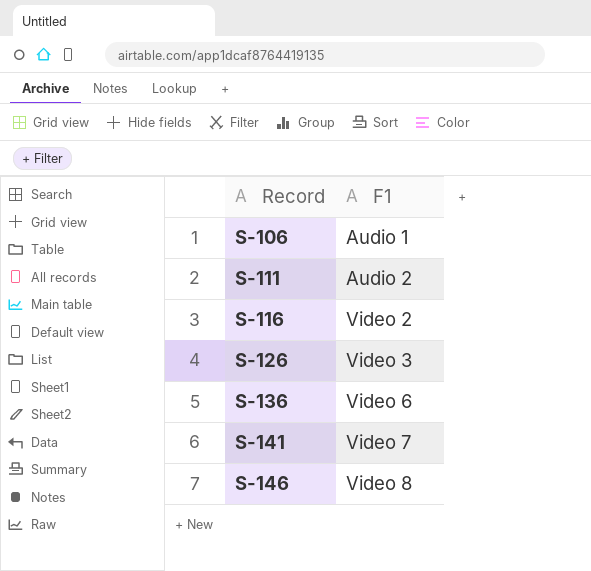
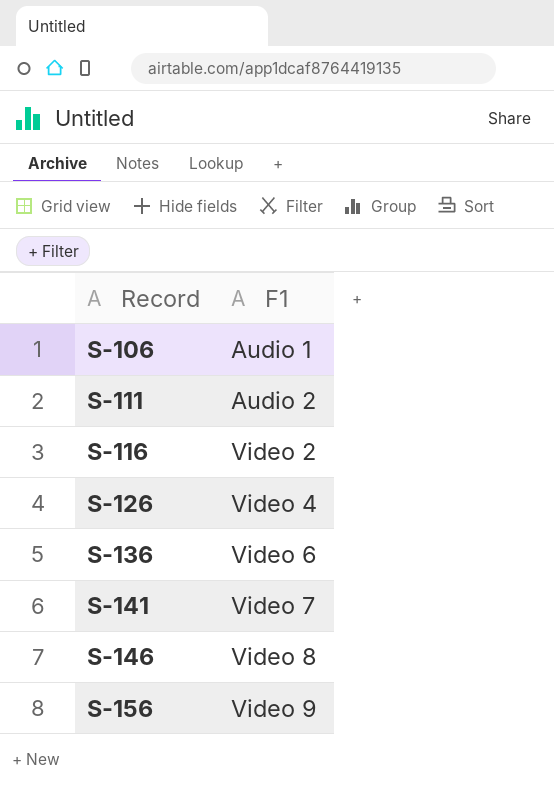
S-126 | F1: Video 3 -> Video 4
row S-156: none -> Video 9

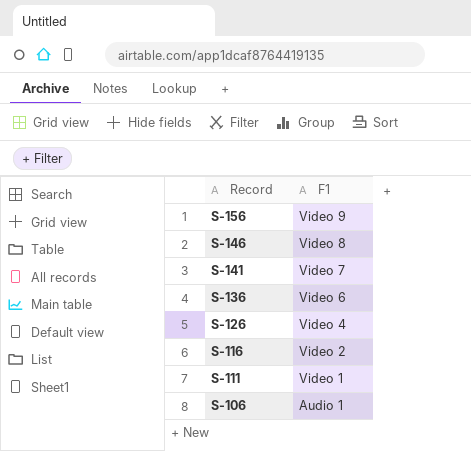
row order: Record ascending -> Record descending
S-111 | F1: Audio 2 -> Video 1

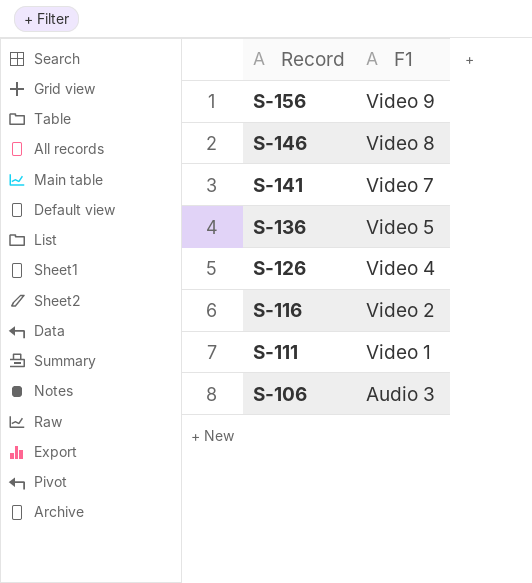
S-136 | F1: Video 6 -> Video 5
S-106 | F1: Audio 1 -> Audio 3

